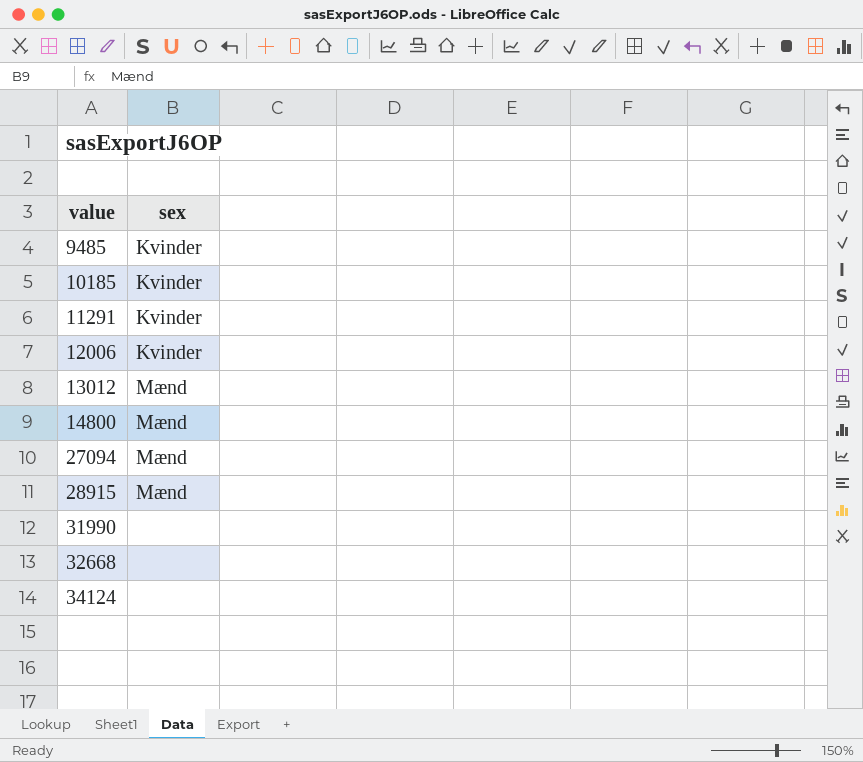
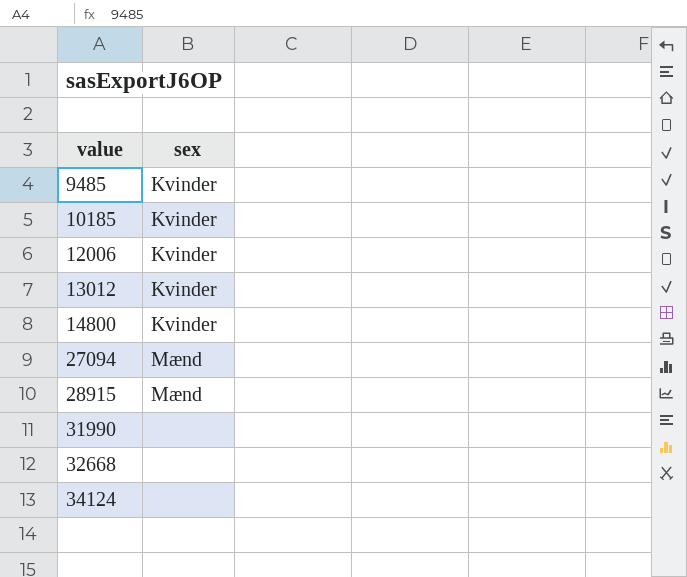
row 11291: Kvinder -> none
13012 | sex: Mænd -> Kvinder
14800 | sex: Mænd -> Kvinder

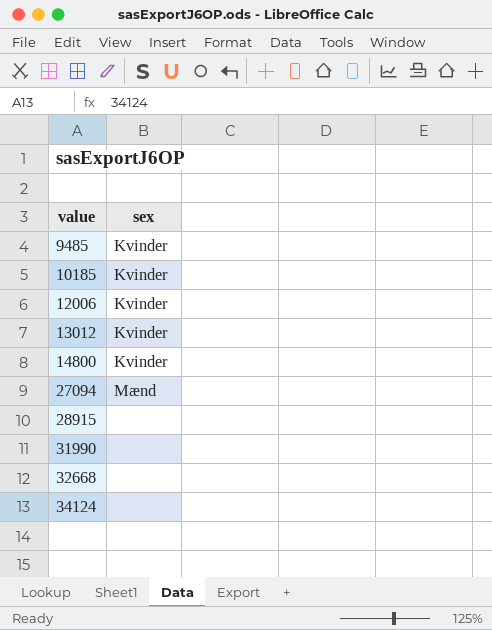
28915 | sex: Mænd -> none

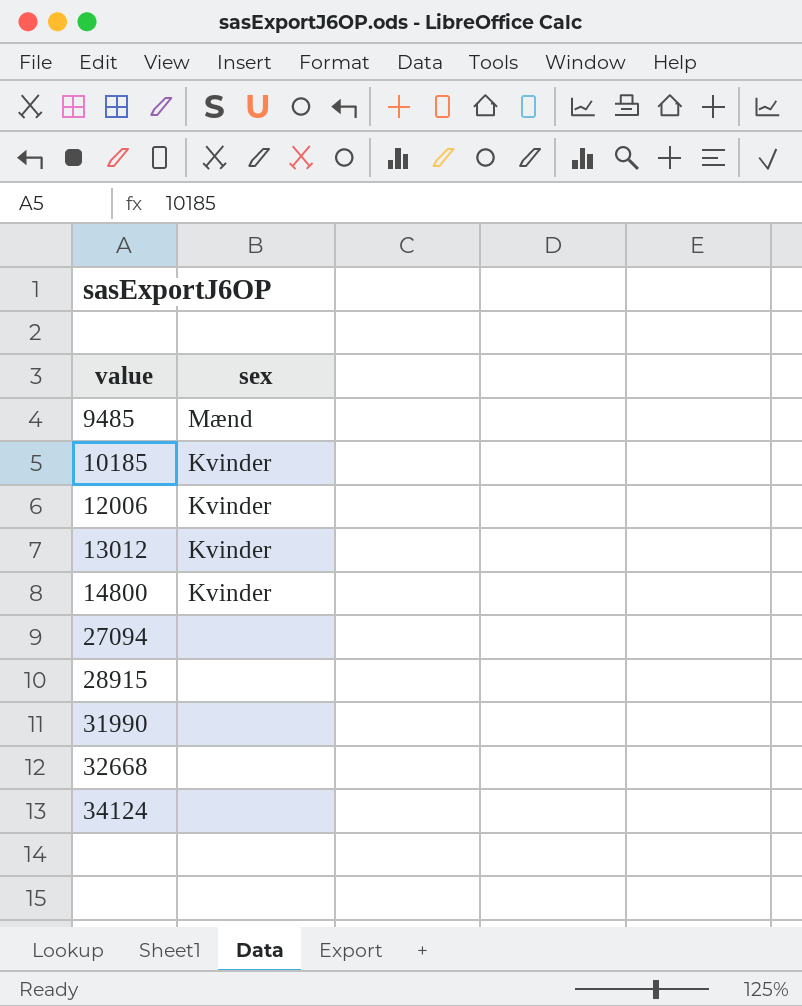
9485 | sex: Kvinder -> Mænd
27094 | sex: Mænd -> none

